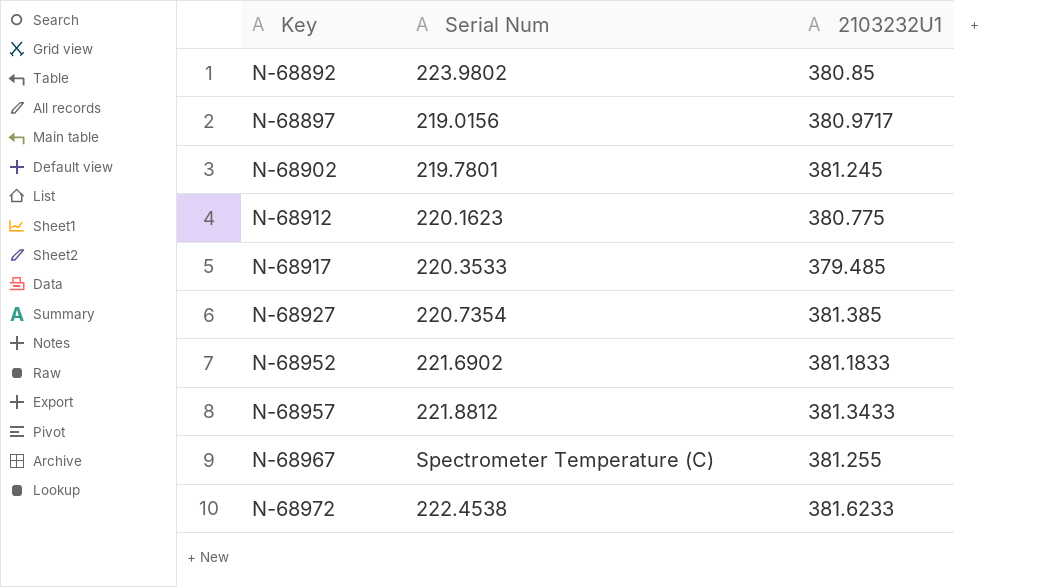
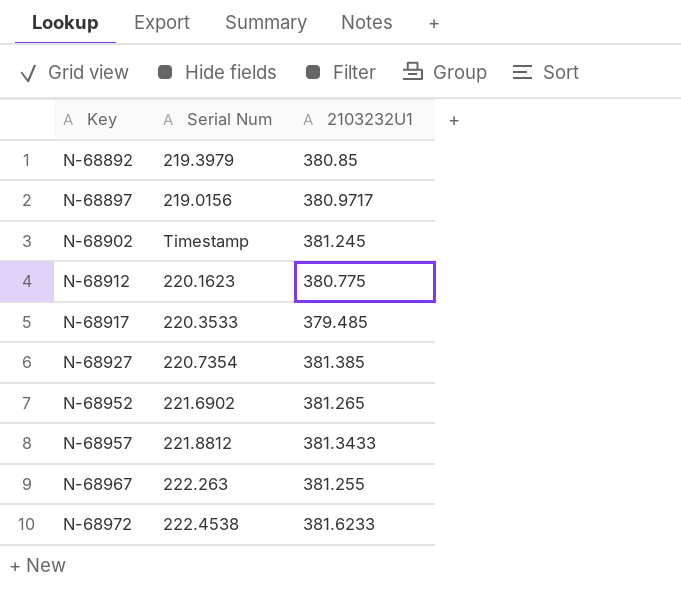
N-68892 | Serial Num: 223.9802 -> 219.3979
N-68902 | Serial Num: 219.7801 -> Timestamp
N-68952 | 2103232U1: 381.1833 -> 381.265
N-68967 | Serial Num: Spectrometer Temperature (C) -> 222.263

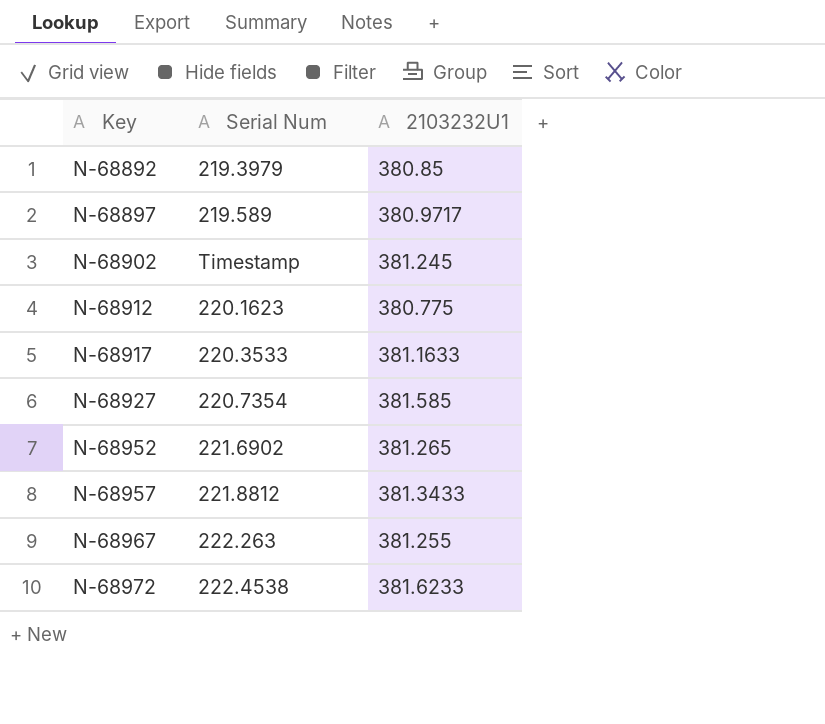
N-68897 | Serial Num: 219.0156 -> 219.589
N-68917 | 2103232U1: 379.485 -> 381.1633
N-68927 | 2103232U1: 381.385 -> 381.585

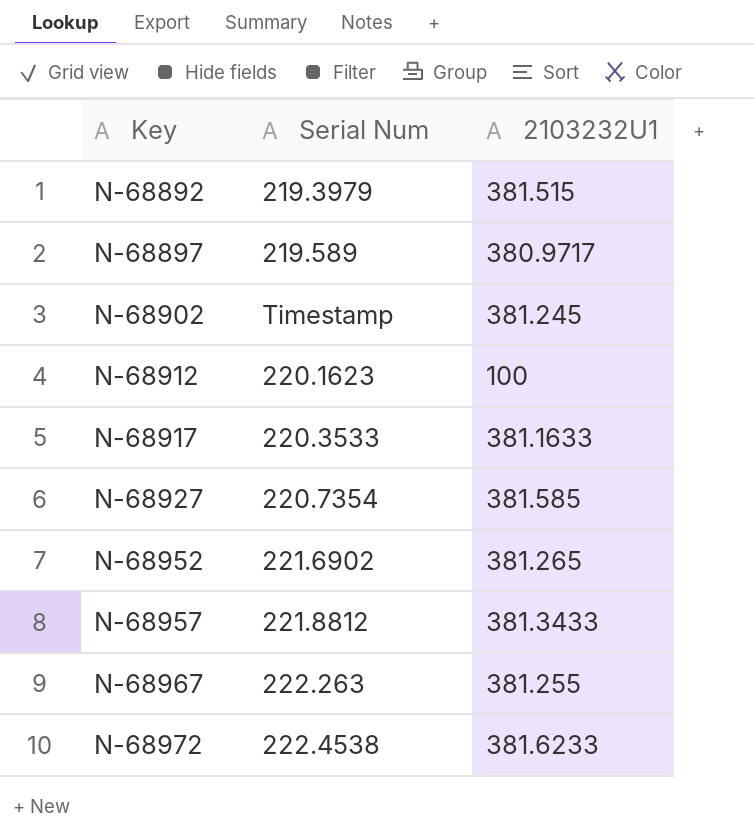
N-68892 | 2103232U1: 380.85 -> 381.515
N-68912 | 2103232U1: 380.775 -> 100

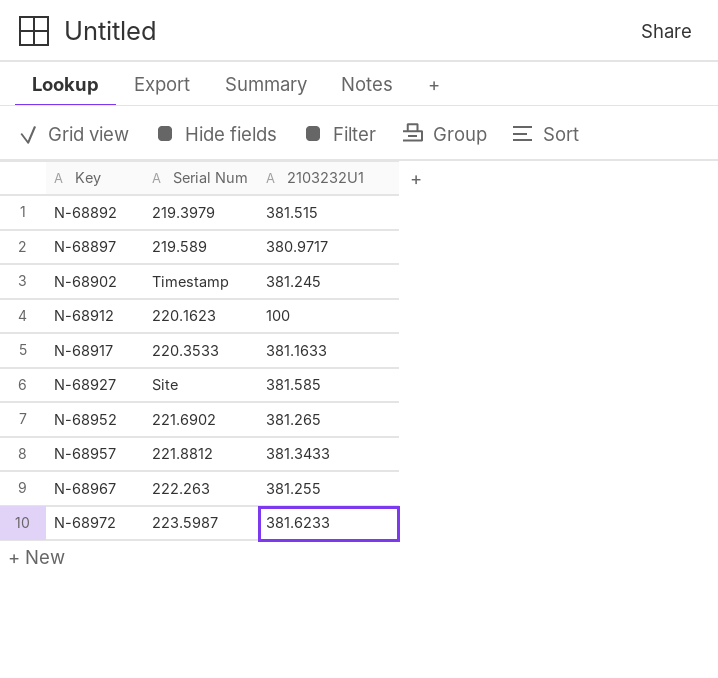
N-68927 | Serial Num: 220.7354 -> Site
N-68972 | Serial Num: 222.4538 -> 223.5987

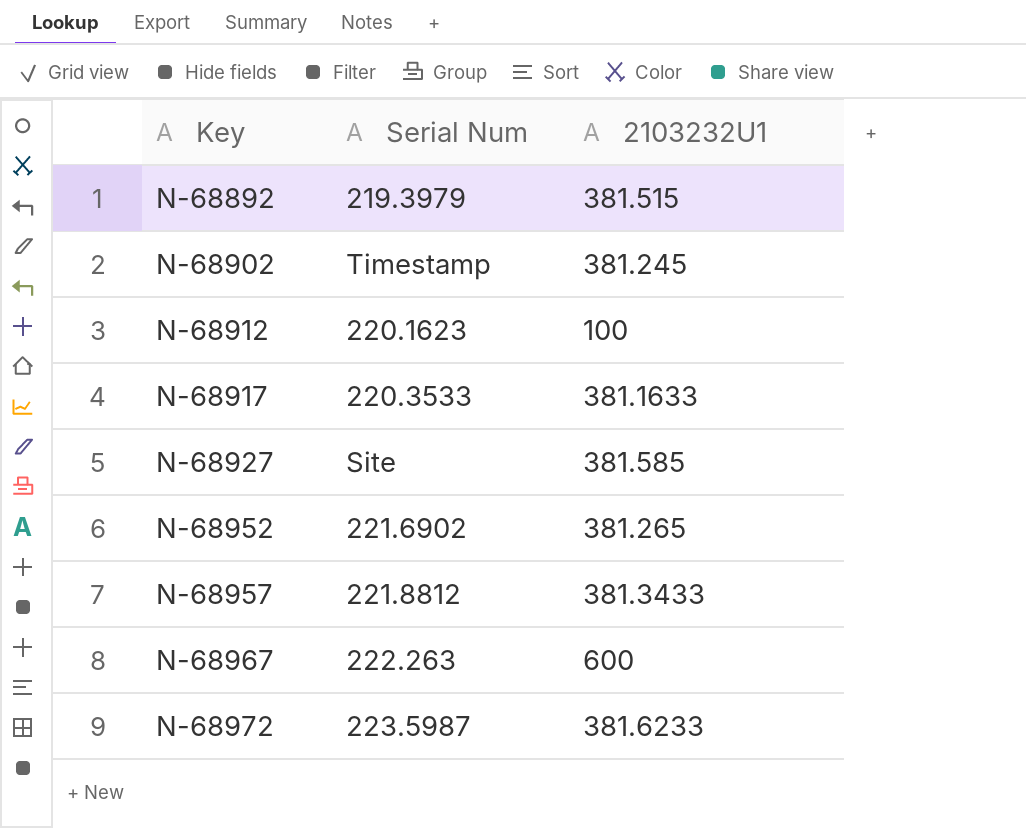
row N-68897: 219.589 | 380.9717 -> none
N-68967 | 2103232U1: 381.255 -> 600

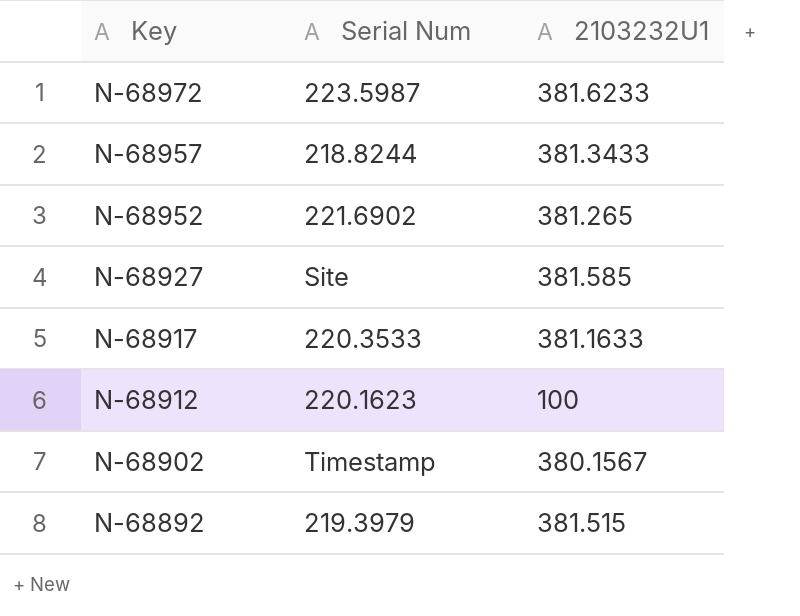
row order: Key ascending -> Key descending
row N-68967: 222.263 | 600 -> none
N-68957 | Serial Num: 221.8812 -> 218.8244
N-68902 | 2103232U1: 381.245 -> 380.1567

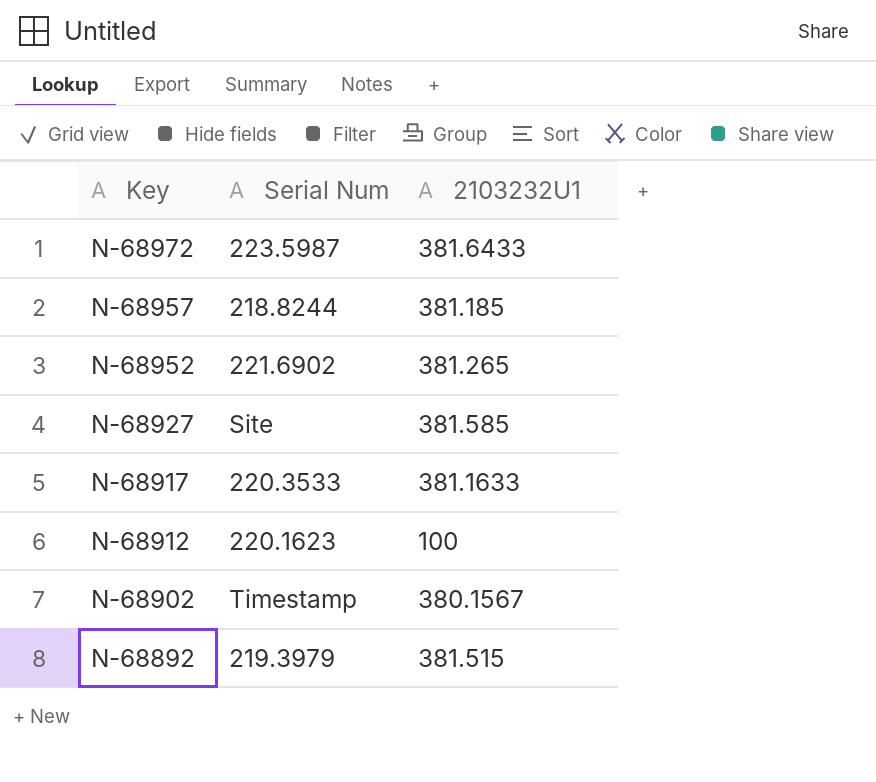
N-68972 | 2103232U1: 381.6233 -> 381.6433
N-68957 | 2103232U1: 381.3433 -> 381.185

